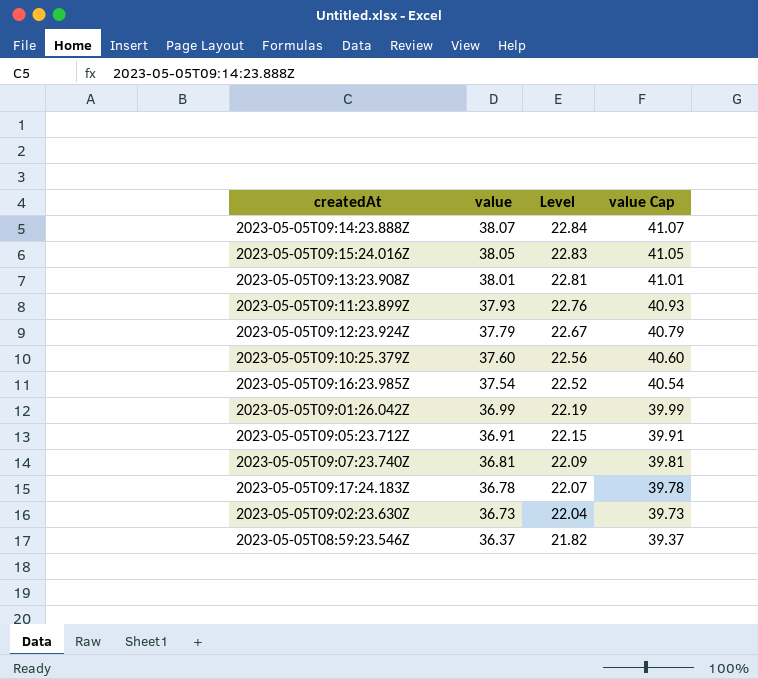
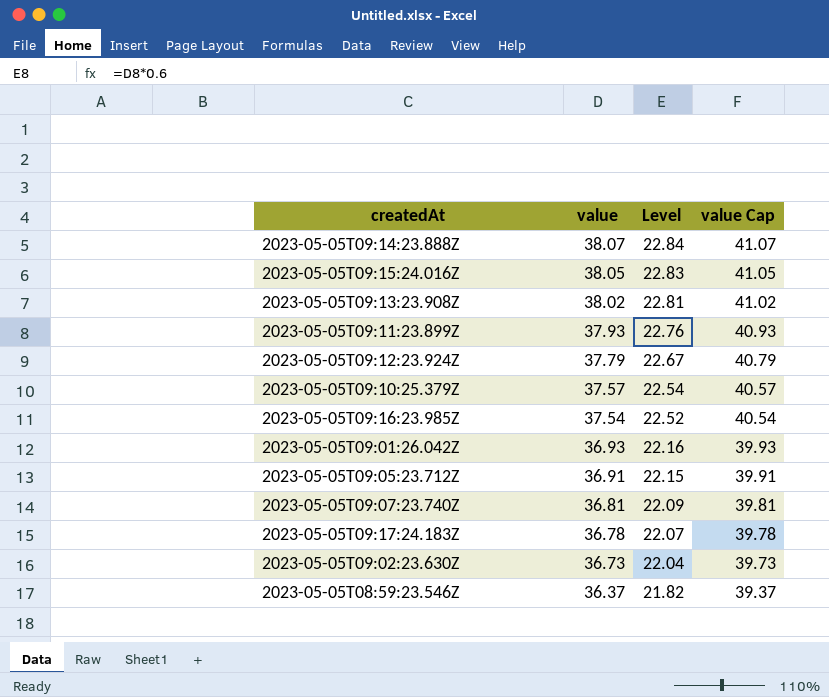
2023-05-05T09:13:23.908Z | value: 38.01 -> 38.02
2023-05-05T09:13:23.908Z | value Cap: 41.01 -> 41.02
2023-05-05T09:10:25.379Z | value: 37.60 -> 37.57
2023-05-05T09:10:25.379Z | Level: 22.56 -> 22.54
2023-05-05T09:10:25.379Z | value Cap: 40.60 -> 40.57
2023-05-05T09:01:26.042Z | value: 36.99 -> 36.93
2023-05-05T09:01:26.042Z | Level: 22.19 -> 22.16
2023-05-05T09:01:26.042Z | value Cap: 39.99 -> 39.93

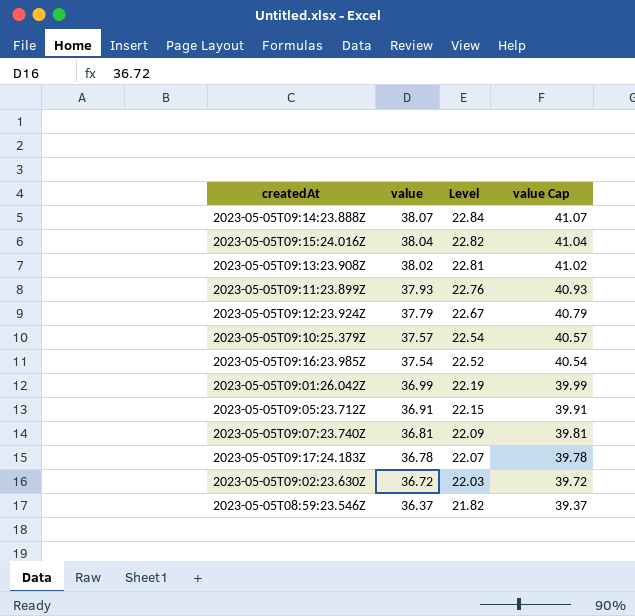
2023-05-05T09:15:24.016Z | value: 38.05 -> 38.04
2023-05-05T09:15:24.016Z | Level: 22.83 -> 22.82
2023-05-05T09:15:24.016Z | value Cap: 41.05 -> 41.04
2023-05-05T09:01:26.042Z | value: 36.93 -> 36.99
2023-05-05T09:01:26.042Z | Level: 22.16 -> 22.19
2023-05-05T09:01:26.042Z | value Cap: 39.93 -> 39.99
2023-05-05T09:02:23.630Z | value: 36.73 -> 36.72
2023-05-05T09:02:23.630Z | Level: 22.04 -> 22.03
2023-05-05T09:02:23.630Z | value Cap: 39.73 -> 39.72

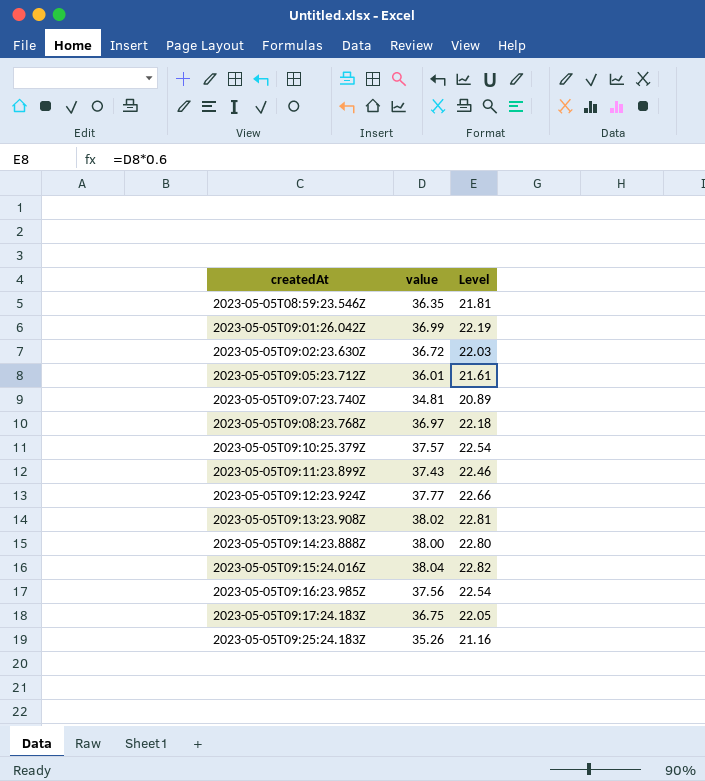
row order: value descending -> createdAt ascending
column value Cap | formula: [value] + 3 -> none
2023-05-05T08:59:23.546Z | value: 36.37 -> 36.35
2023-05-05T08:59:23.546Z | Level: 21.82 -> 21.81
2023-05-05T09:05:23.712Z | value: 36.91 -> 36.01
2023-05-05T09:05:23.712Z | Level: 22.15 -> 21.61
2023-05-05T09:07:23.740Z | value: 36.81 -> 34.81
2023-05-05T09:07:23.740Z | Level: 22.09 -> 20.89
row 2023-05-05T09:08:23.768Z: none -> 36.97 | 22.18
2023-05-05T09:11:23.899Z | value: 37.93 -> 37.43
2023-05-05T09:11:23.899Z | Level: 22.76 -> 22.46
2023-05-05T09:12:23.924Z | value: 37.79 -> 37.77
2023-05-05T09:12:23.924Z | Level: 22.67 -> 22.66
2023-05-05T09:14:23.888Z | value: 38.07 -> 38.00
2023-05-05T09:14:23.888Z | Level: 22.84 -> 22.80
2023-05-05T09:16:23.985Z | value: 37.54 -> 37.56
2023-05-05T09:16:23.985Z | Level: 22.52 -> 22.54
2023-05-05T09:17:24.183Z | value: 36.78 -> 36.75
2023-05-05T09:17:24.183Z | Level: 22.07 -> 22.05
row 2023-05-05T09:25:24.183Z: none -> 35.26 | 21.16

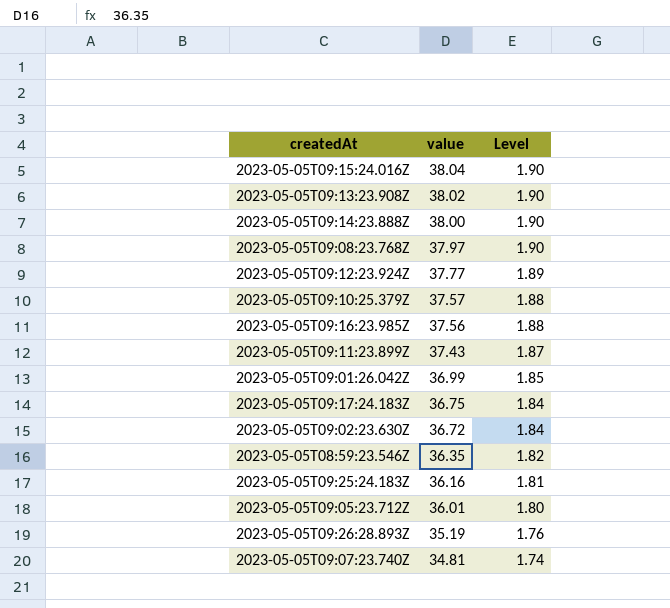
row order: createdAt ascending -> value descending
column Level | formula: [value] * 0.6 -> [value] * 0.05
2023-05-05T09:08:23.768Z | value: 36.97 -> 37.97
2023-05-05T09:25:24.183Z | value: 35.26 -> 36.16
row 2023-05-05T09:26:28.893Z: none -> 35.19 | 1.76

